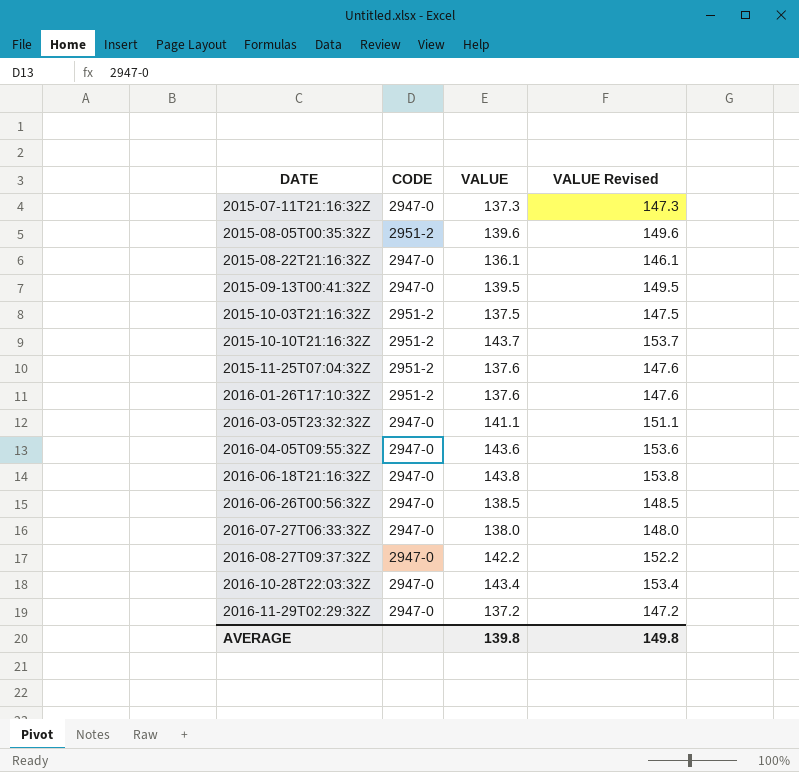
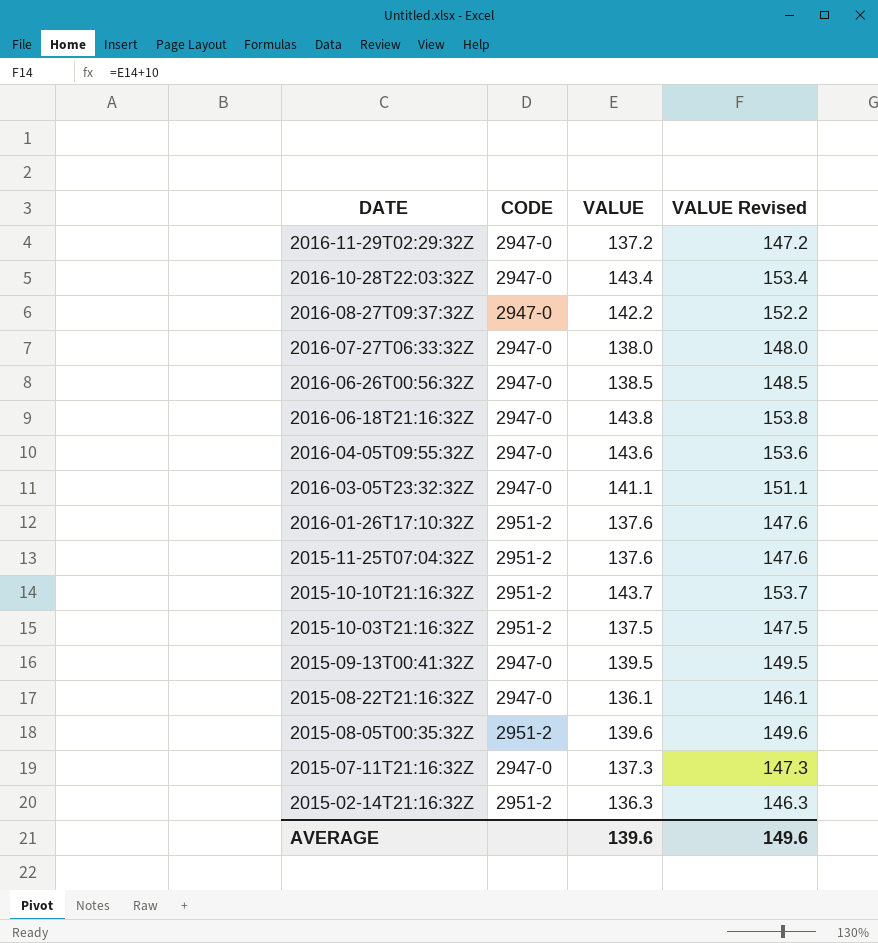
row order: DATE ascending -> DATE descending
row 2015-02-14T21:16:32Z: none -> 2951-2 | 136.3 | 146.3
AVERAGE | VALUE: 139.8 -> 139.6
AVERAGE | VALUE Revised: 149.8 -> 149.6

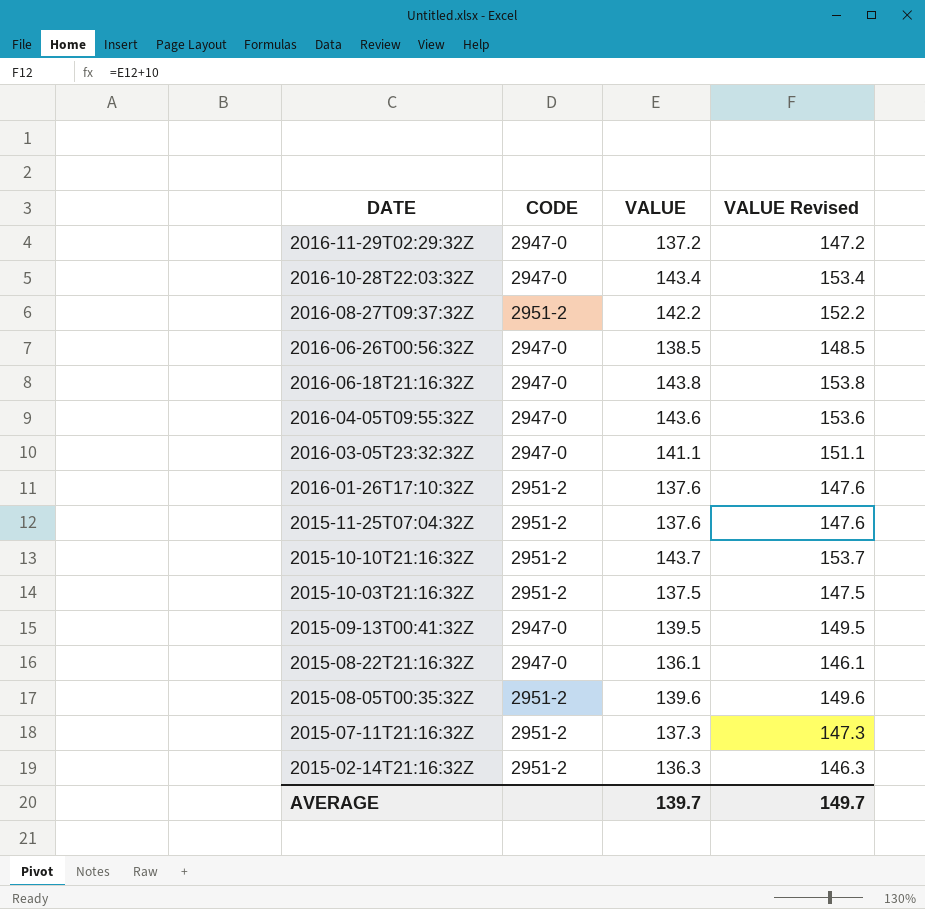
row 2016-07-27T06:33:32Z: 2947-0 | 138.0 | 148.0 -> none
2016-08-27T09:37:32Z | CODE: 2947-0 -> 2951-2
2015-07-11T21:16:32Z | CODE: 2947-0 -> 2951-2
AVERAGE | VALUE: 139.6 -> 139.7
AVERAGE | VALUE Revised: 149.6 -> 149.7

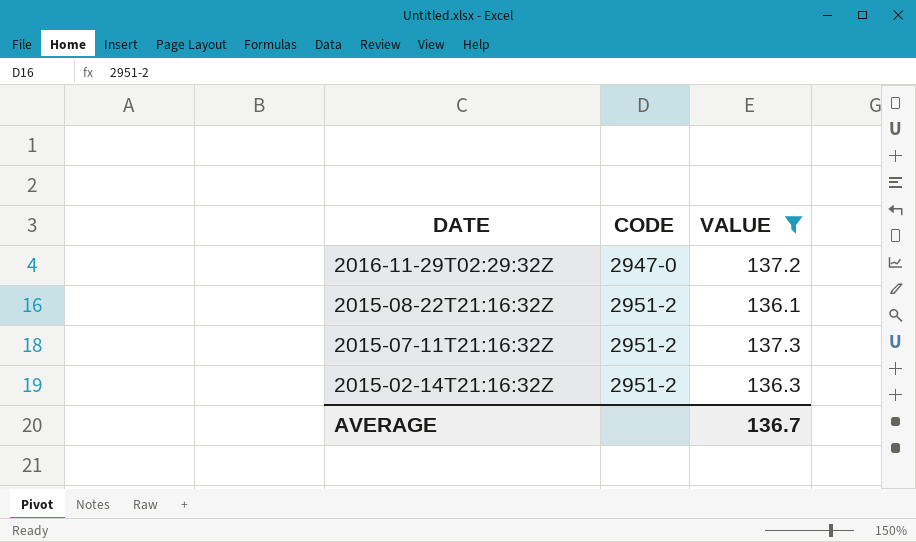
filter: none -> VALUE <= 137.3
column VALUE Revised | formula: [VALUE] + 10 -> none
2015-08-22T21:16:32Z | CODE: 2947-0 -> 2951-2
AVERAGE | VALUE: 139.7 -> 136.7

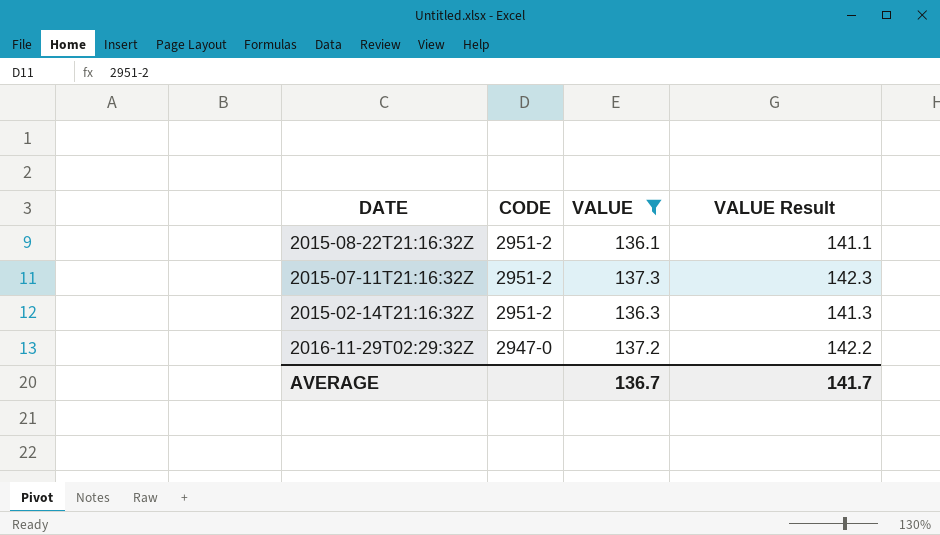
row order: DATE descending -> CODE descending
column VALUE Result | formula: none -> [VALUE] + 5

